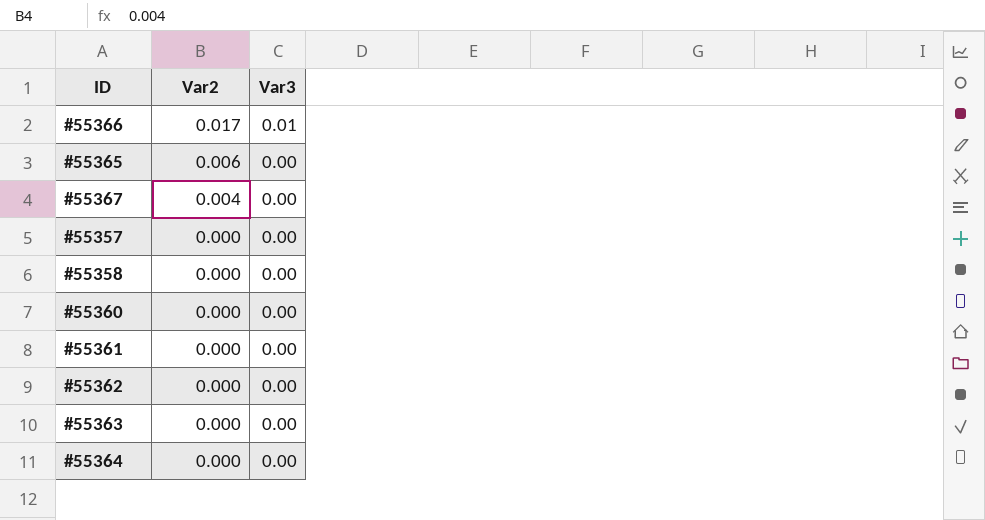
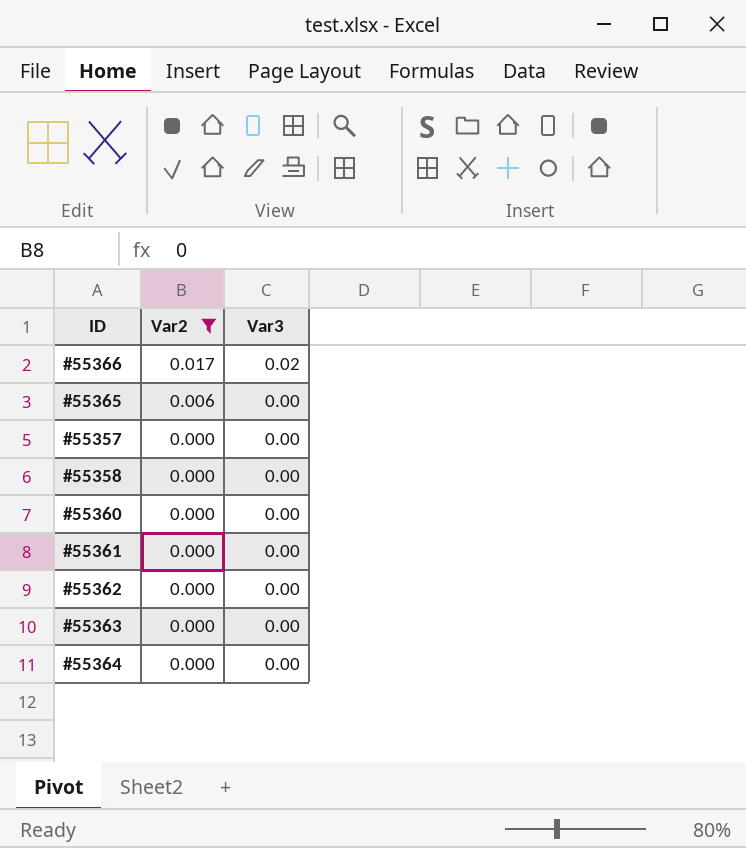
filter: none -> Var2 != 0.004
#55366 | Var3: 0.01 -> 0.02

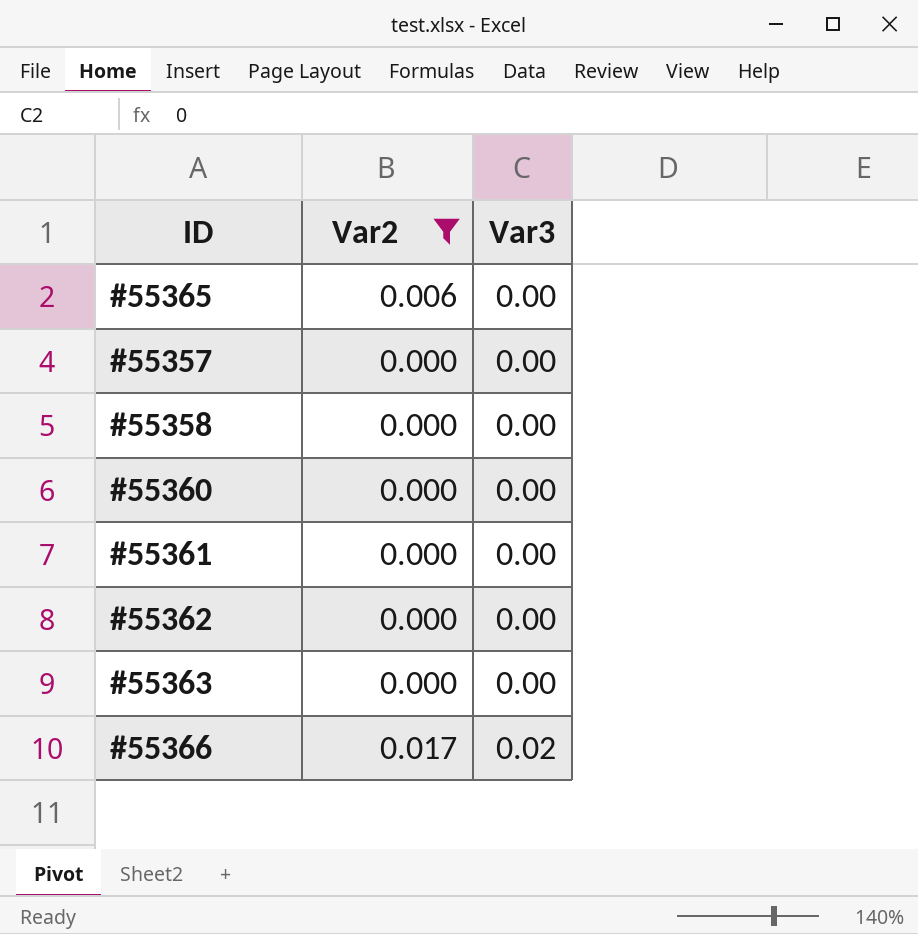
row order: Var2 descending -> Var3 ascending
row #55364: 0.000 | 0.00 -> none

